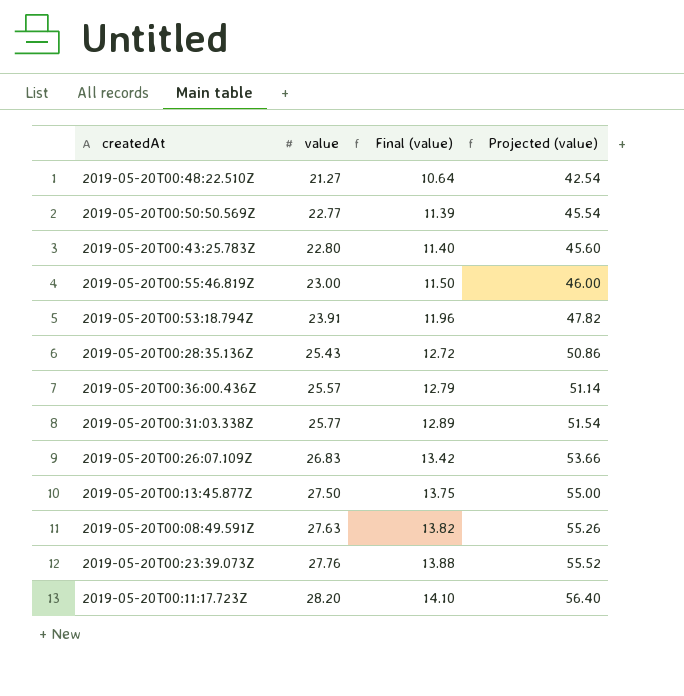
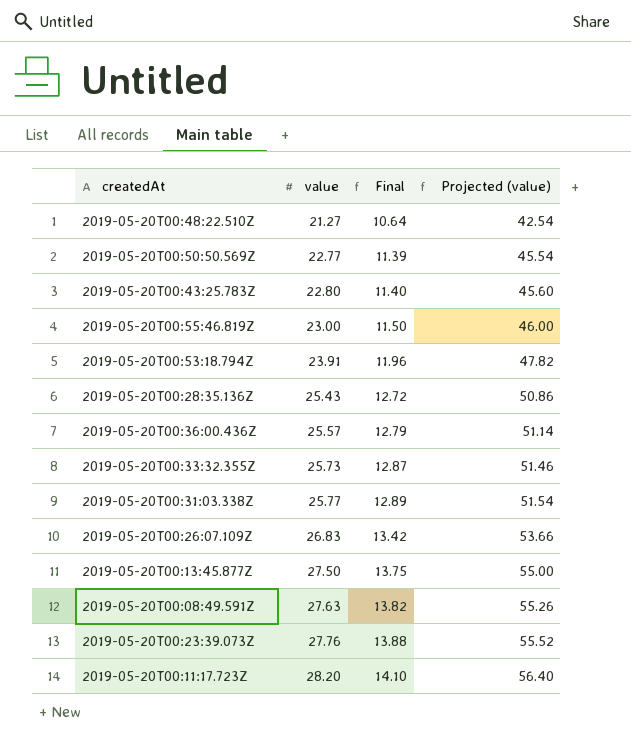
column name: Final (value) -> Final
row 2019-05-20T00:33:32.355Z: none -> 25.73 | 12.87 | 51.46

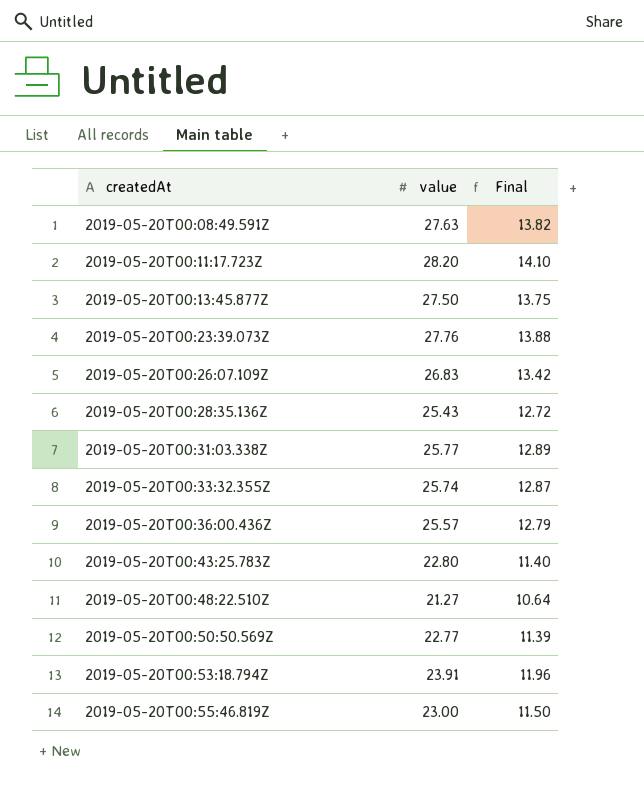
row order: value ascending -> createdAt ascending
column Projected (value) | formula: [value] * 2 -> none
2019-05-20T00:33:32.355Z | value: 25.73 -> 25.74

